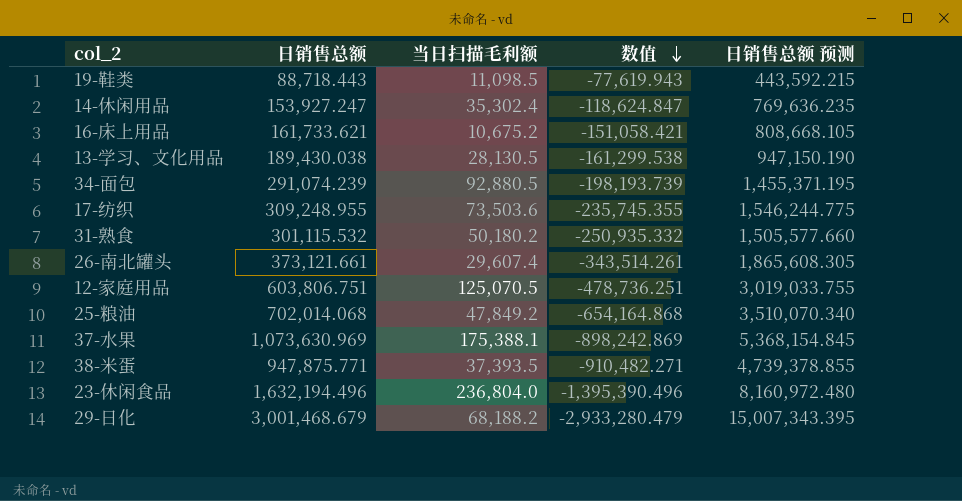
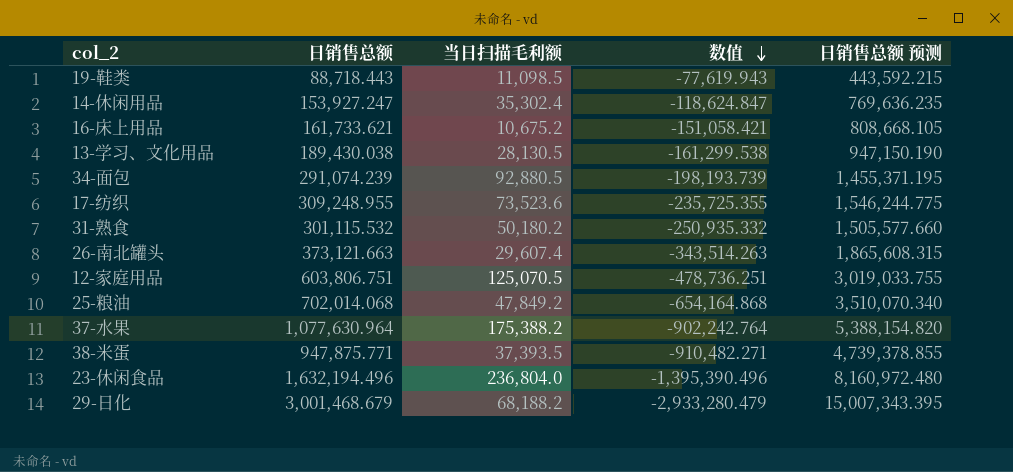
17-纺织 | 当日扫描毛利额: 73,503.6 -> 73,523.6
17-纺织 | 数值: -235,745.355 -> -235,725.355
26-南北罐头 | 日销售总额: 373,121.661 -> 373,121.663
26-南北罐头 | 数值: -343,514.261 -> -343,514.263
26-南北罐头 | 日销售总额 预测: 1,865,608.305 -> 1,865,608.315
37-水果 | 日销售总额: 1,073,630.969 -> 1,077,630.964
37-水果 | 当日扫描毛利额: 175,388.1 -> 175,388.2
37-水果 | 数值: -898,242.869 -> -902,242.764
37-水果 | 日销售总额 预测: 5,368,154.845 -> 5,388,154.820

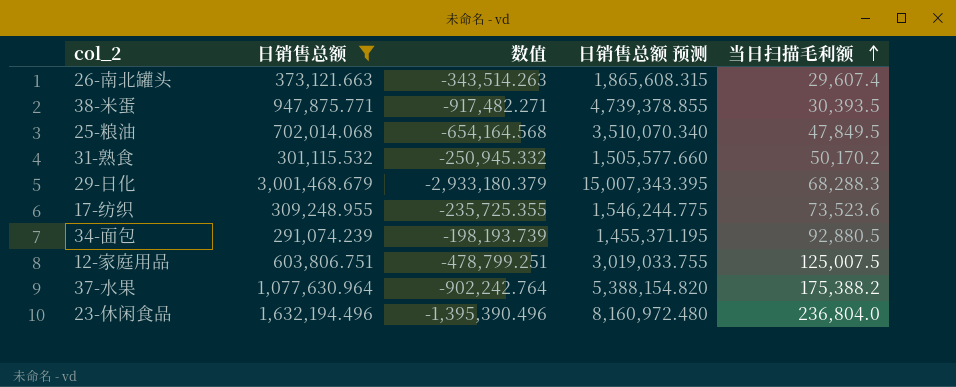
filter: none -> 日销售总额 >= 291,074.239
row order: 数值 descending -> 当日扫描毛利额 ascending
column 当日扫描毛利额 | position: 3 -> 5
38-米蛋 | 数值: -910,482.271 -> -917,482.271
38-米蛋 | 当日扫描毛利额: 37,393.5 -> 30,393.5
25-粮油 | 数值: -654,164.868 -> -654,164.568
25-粮油 | 当日扫描毛利额: 47,849.2 -> 47,849.5
31-熟食 | 数值: -250,935.332 -> -250,945.332
31-熟食 | 当日扫描毛利额: 50,180.2 -> 50,170.2
29-日化 | 数值: -2,933,280.479 -> -2,933,180.379
29-日化 | 当日扫描毛利额: 68,188.2 -> 68,288.3
12-家庭用品 | 数值: -478,736.251 -> -478,799.251
12-家庭用品 | 当日扫描毛利额: 125,070.5 -> 125,007.5

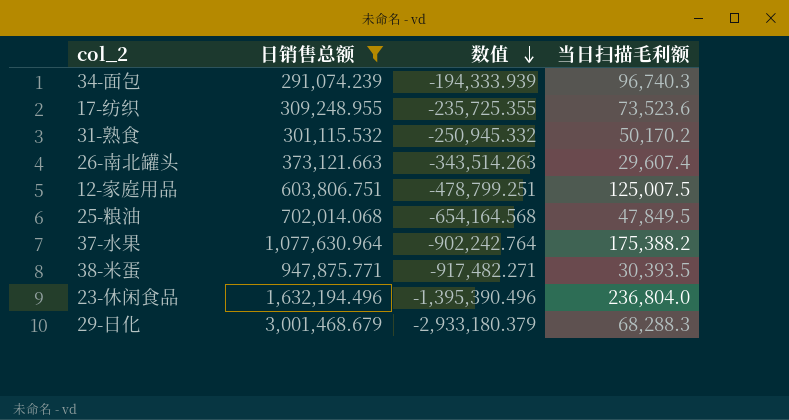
row order: 当日扫描毛利额 ascending -> 数值 descending
column 日销售总额 预测 | formula: [日销售总额] * 5 -> none
34-面包 | 数值: -198,193.739 -> -194,333.939
34-面包 | 当日扫描毛利额: 92,880.5 -> 96,740.3

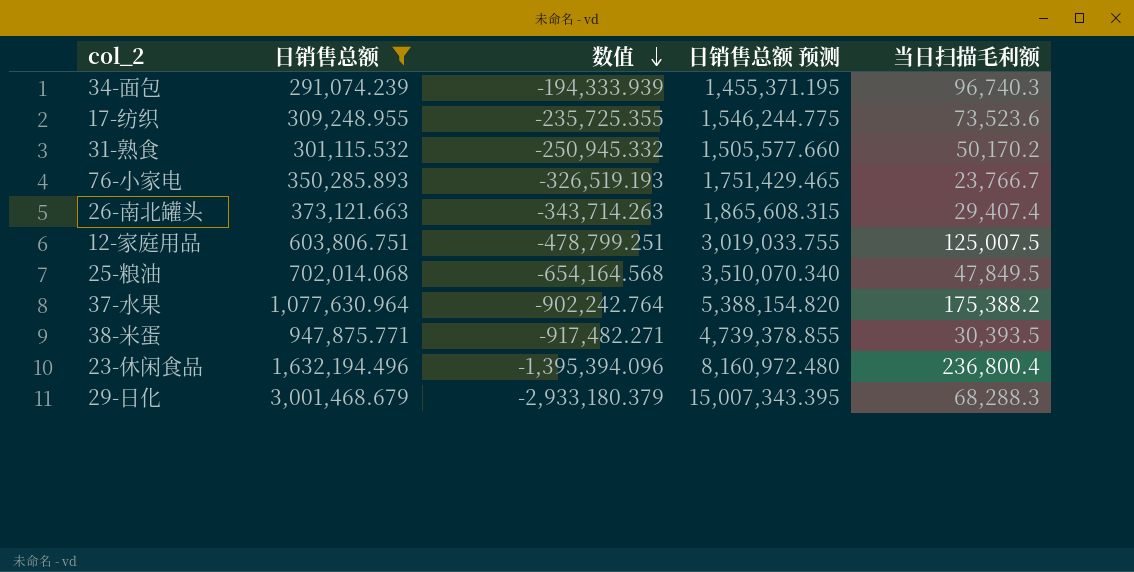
column 日销售总额 预测 | formula: none -> [日销售总额] * 5
row 76-小家电: none -> 350,285.893 | -326,519.193 | 1,751,429.465 | 23,766.7
26-南北罐头 | 数值: -343,514.263 -> -343,714.263
26-南北罐头 | 当日扫描毛利额: 29,607.4 -> 29,407.4
23-休闲食品 | 数值: -1,395,390.496 -> -1,395,394.096
23-休闲食品 | 当日扫描毛利额: 236,804.0 -> 236,800.4

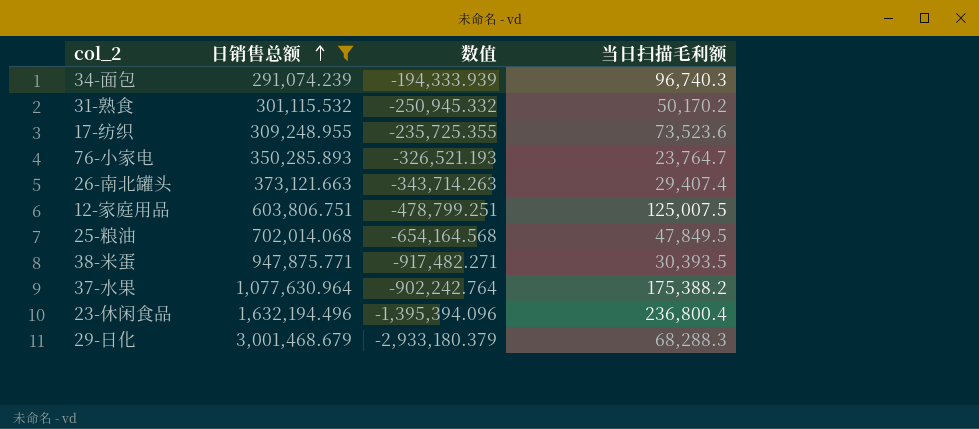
row order: 数值 descending -> 日销售总额 ascending
column 日销售总额 预测 | formula: [日销售总额] * 5 -> none
76-小家电 | 数值: -326,519.193 -> -326,521.193
76-小家电 | 当日扫描毛利额: 23,766.7 -> 23,764.7

